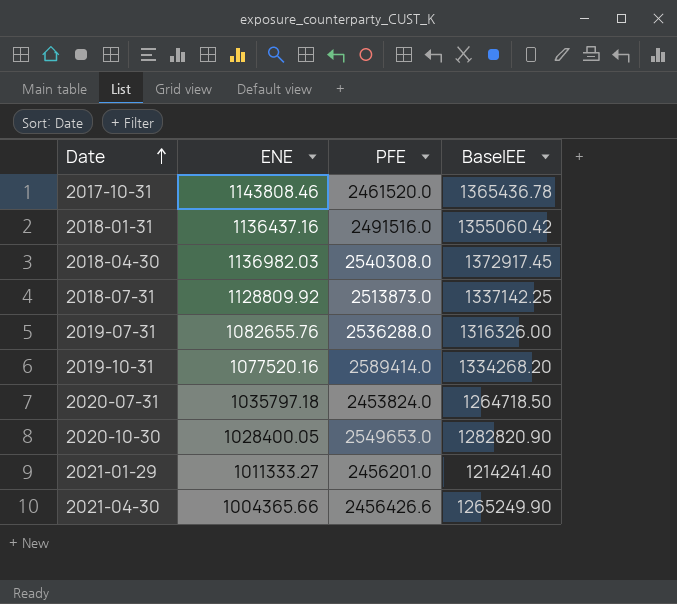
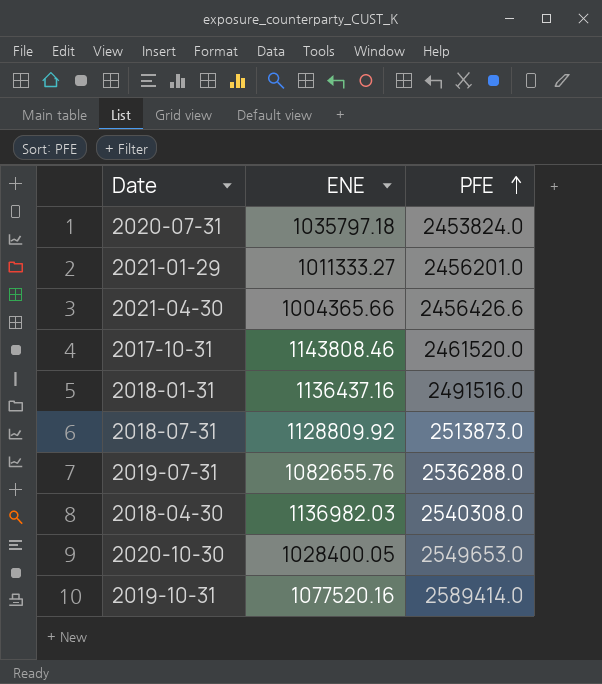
row order: Date ascending -> PFE ascending
column BaselEE | position: 4 -> none

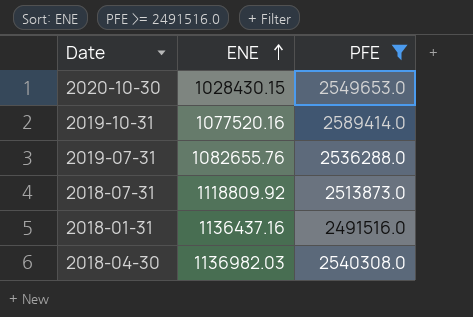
filter: none -> PFE >= 2491516.0
row order: PFE ascending -> ENE ascending
2020-10-30 | ENE: 1028400.05 -> 1028430.15
2018-07-31 | ENE: 1128809.92 -> 1118809.92

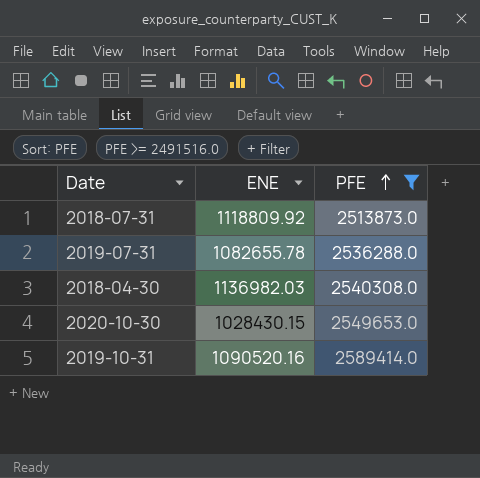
row order: ENE ascending -> PFE ascending
row 2018-01-31: 1136437.16 | 2491516.0 -> none
2019-07-31 | ENE: 1082655.76 -> 1082655.78
2019-10-31 | ENE: 1077520.16 -> 1090520.16

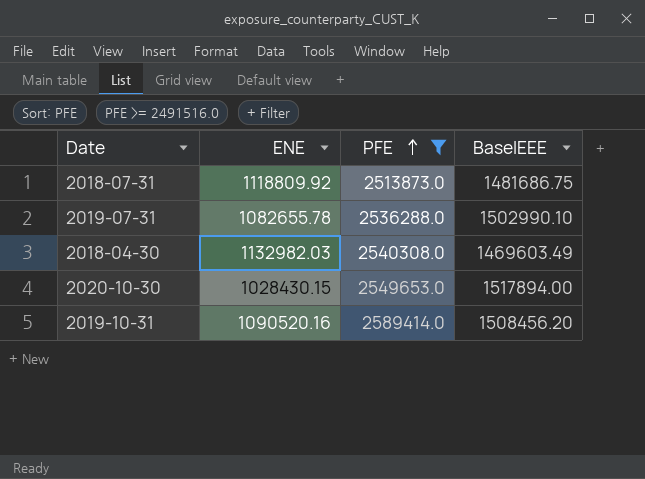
column BaselEEE | position: none -> 4
2018-04-30 | ENE: 1136982.03 -> 1132982.03

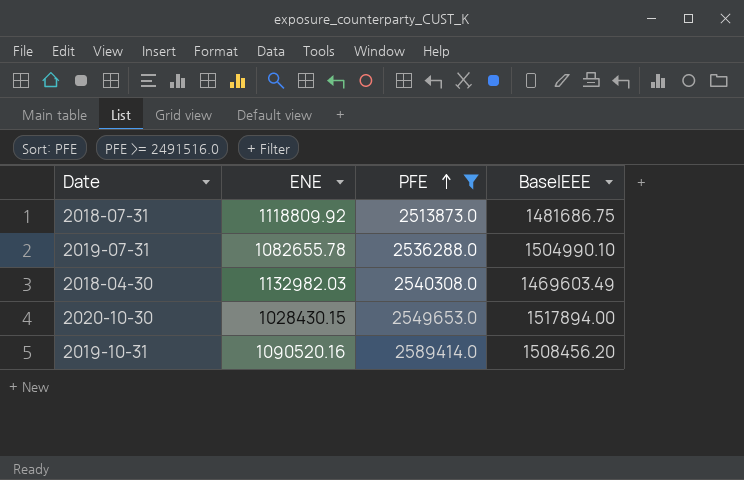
2019-07-31 | BaselEEE: 1502990.10 -> 1504990.10

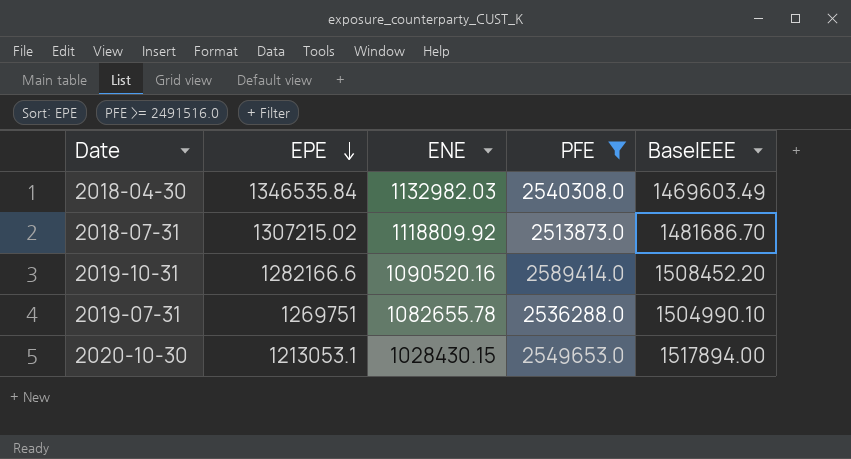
row order: PFE ascending -> EPE descending
column EPE | position: none -> 2
2018-07-31 | BaselEEE: 1481686.75 -> 1481686.70
2019-10-31 | BaselEEE: 1508456.20 -> 1508452.20

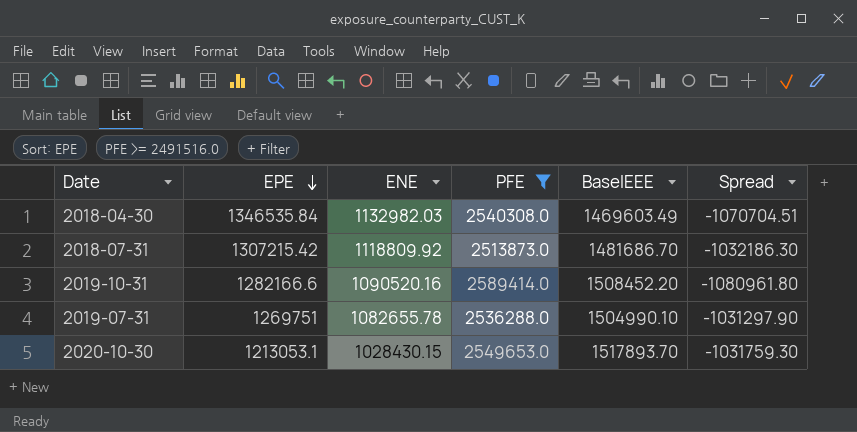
column Spread | formula: none -> [BaselEEE] - [PFE]
2018-07-31 | EPE: 1307215.02 -> 1307215.42
2020-10-30 | BaselEEE: 1517894.00 -> 1517893.70

